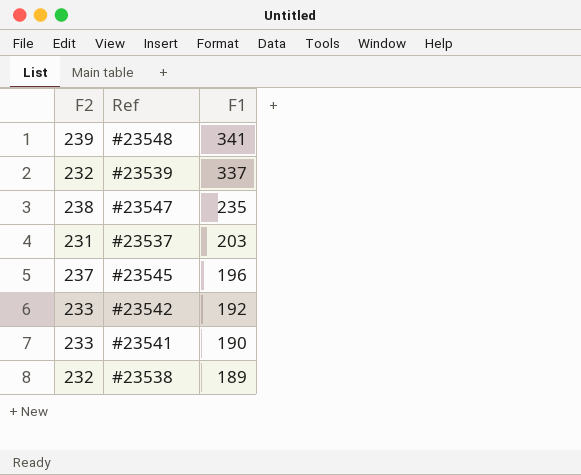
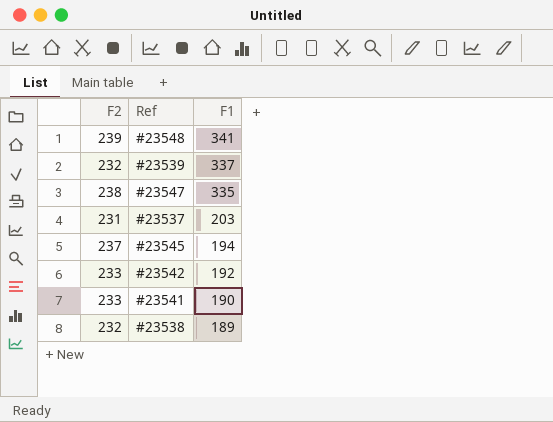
#23547 | F1: 235 -> 335
#23545 | F1: 196 -> 194

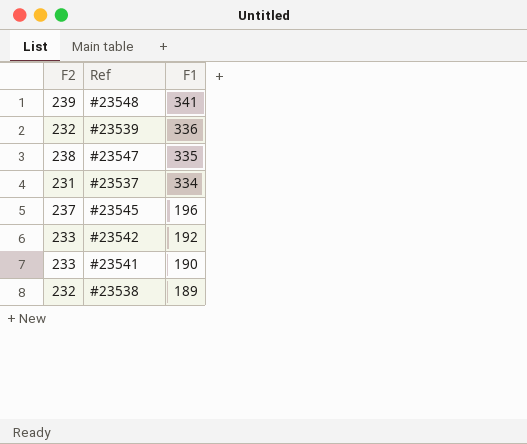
#23539 | F1: 337 -> 336
#23537 | F1: 203 -> 334
#23545 | F1: 194 -> 196

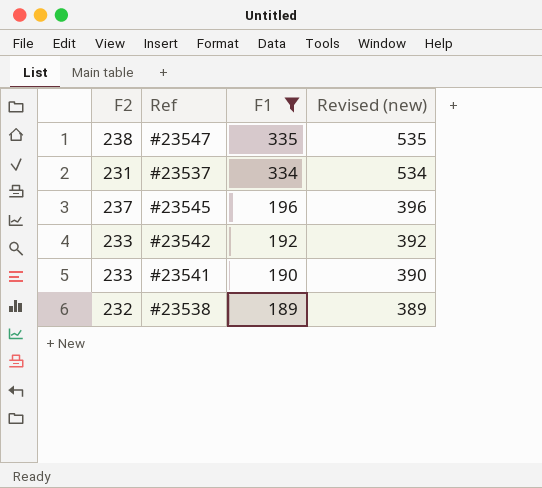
filter: none -> F1 <= 335
column Revised (new) | formula: none -> [F1] + 200

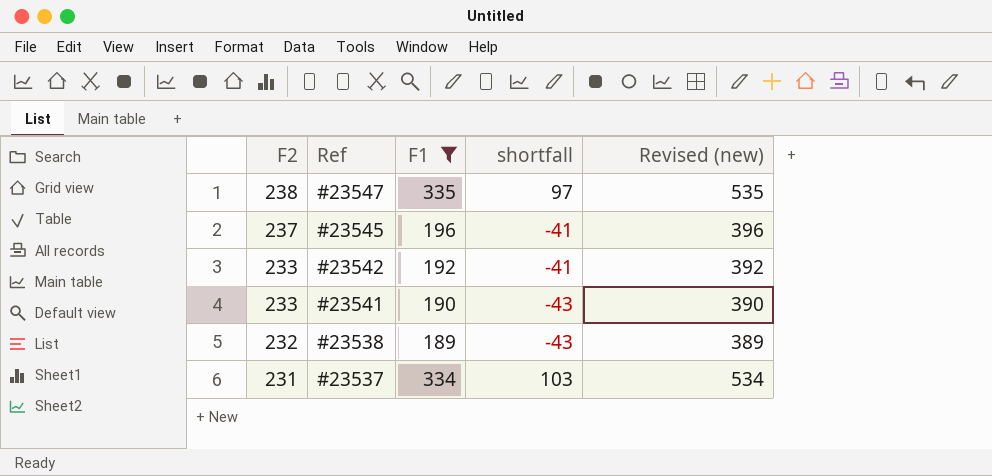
row order: F1 descending -> F2 descending
column shortfall | formula: none -> [F1] - [F2]

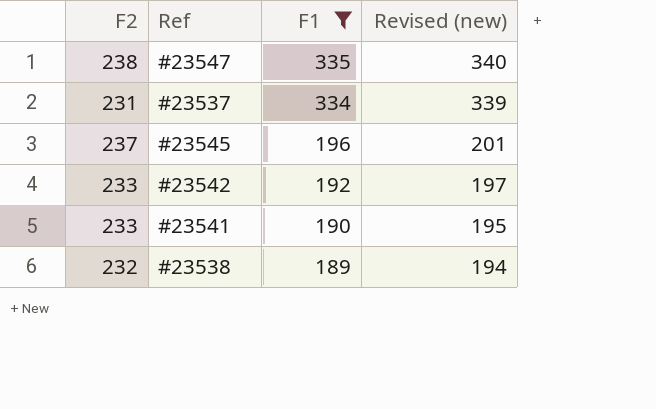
row order: F2 descending -> F1 descending
column shortfall | formula: [F1] - [F2] -> none
column Revised (new) | formula: [F1] + 200 -> [F1] + 5

